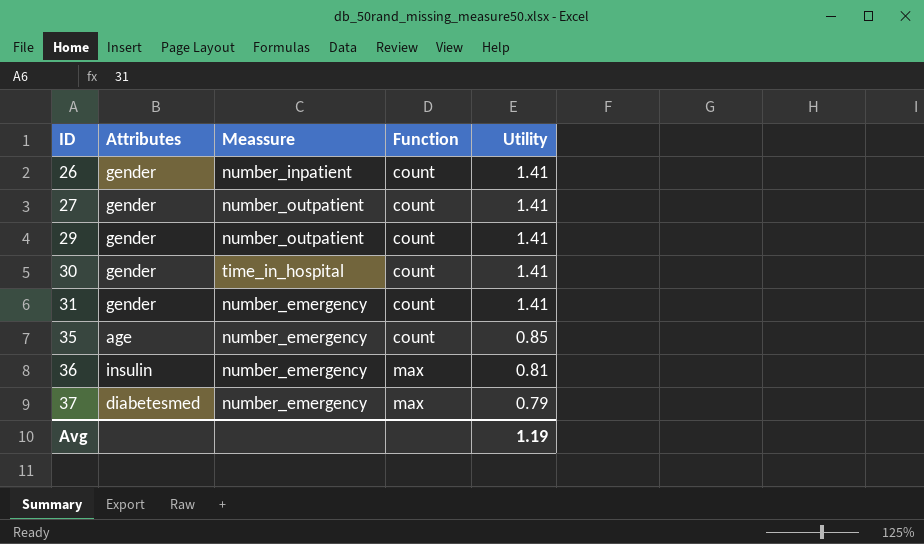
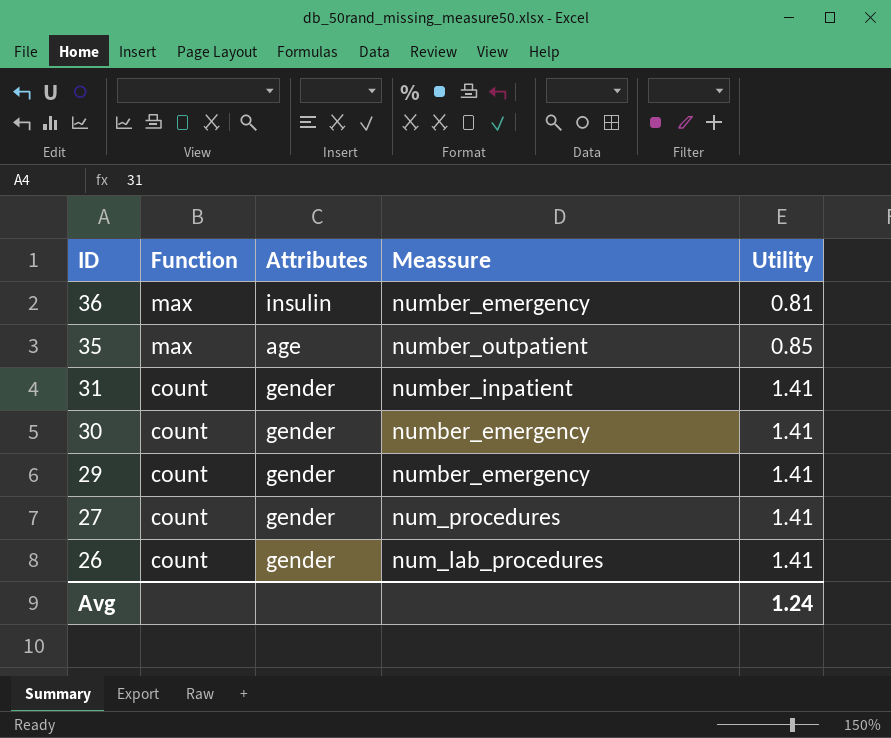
row order: ID ascending -> ID descending
column Function | position: 4 -> 2
row 37: diabetesmed | number_emergency | max | 0.79 -> none
35 | Function: count -> max
35 | Meassure: number_emergency -> number_outpatient
31 | Meassure: number_emergency -> number_inpatient
30 | Meassure: time_in_hospital -> number_emergency
29 | Meassure: number_outpatient -> number_emergency
27 | Meassure: number_outpatient -> num_procedures
26 | Meassure: number_inpatient -> num_lab_procedures
Avg | Utility: 1.19 -> 1.24

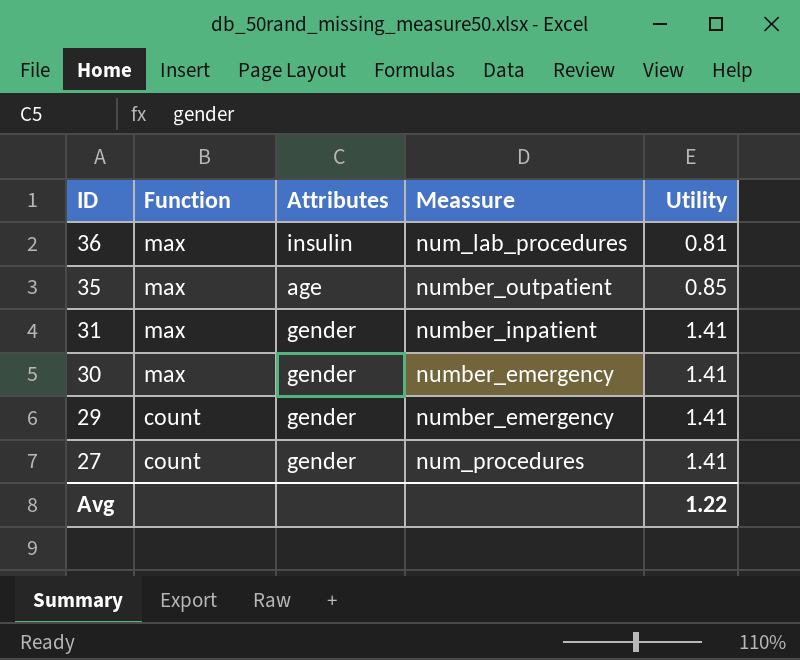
row 26: count | gender | num_lab_procedures | 1.41 -> none
36 | Meassure: number_emergency -> num_lab_procedures
31 | Function: count -> max
30 | Function: count -> max
Avg | Utility: 1.24 -> 1.22

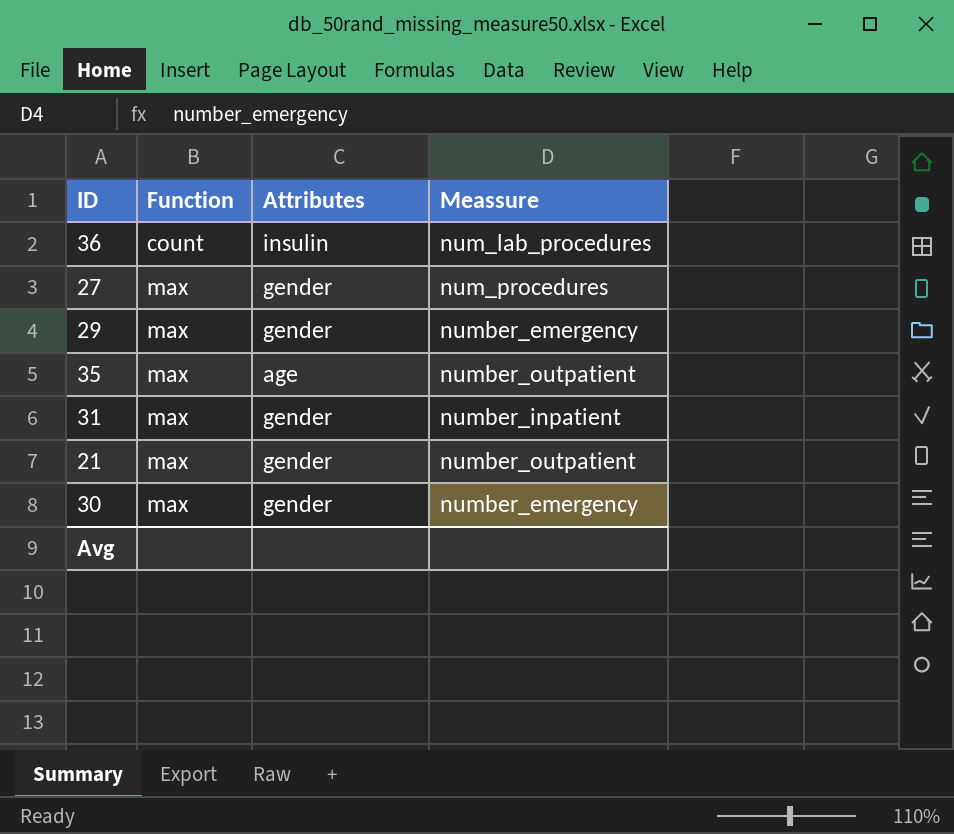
row order: ID descending -> Function ascending
column Utility | position: 5 -> none
36 | Function: max -> count
27 | Function: count -> max
29 | Function: count -> max
row 21: none -> max | gender | number_outpatient

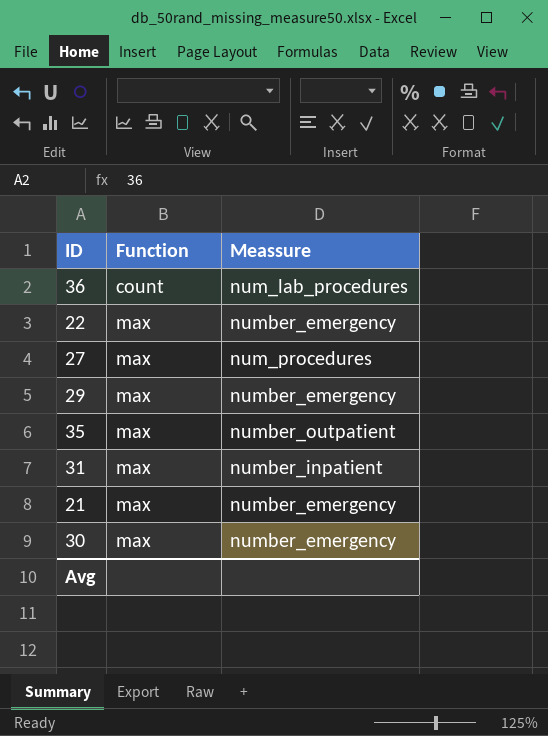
column Attributes | position: 3 -> none
row 22: none -> max | number_emergency
21 | Meassure: number_outpatient -> number_emergency

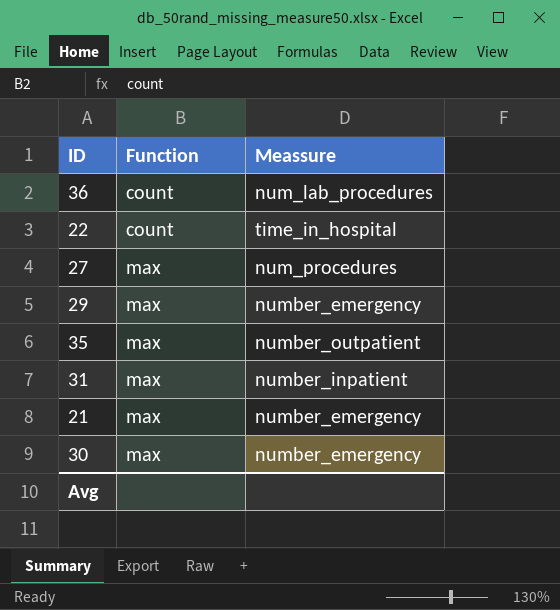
22 | Function: max -> count
22 | Meassure: number_emergency -> time_in_hospital

